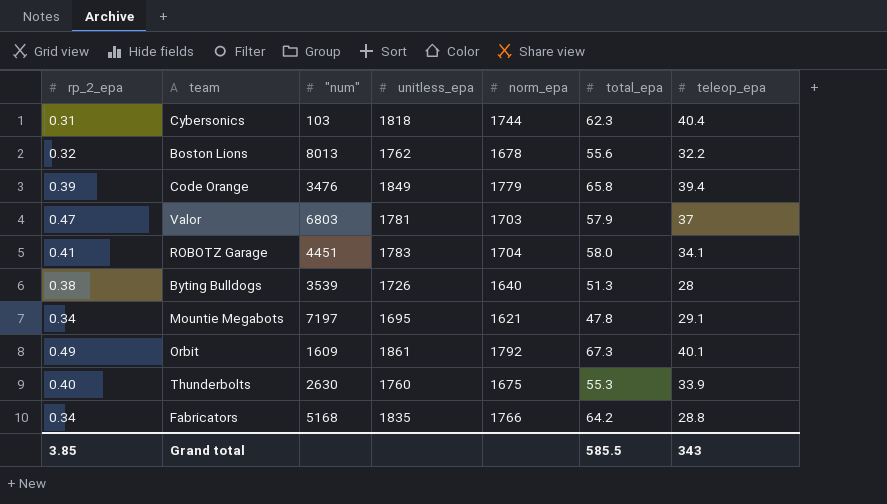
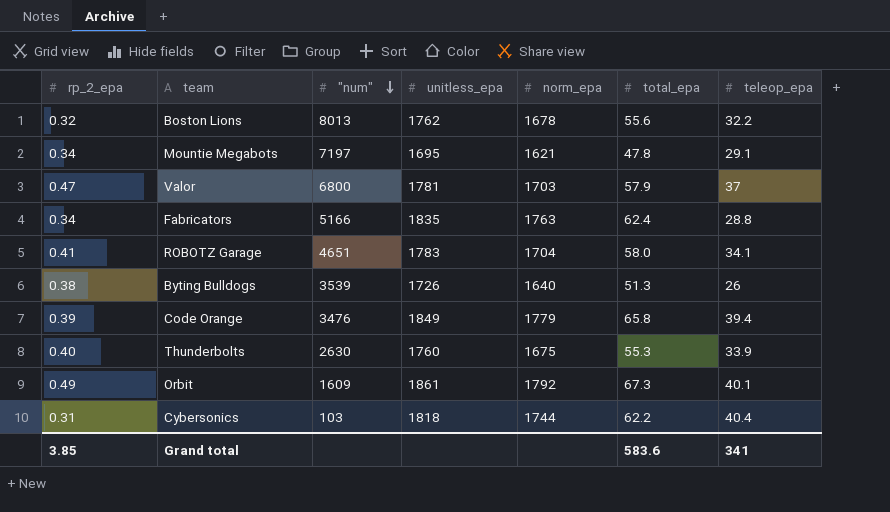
row order: none -> "num" descending
Valor | "num": 6803 -> 6800
Fabricators | "num": 5168 -> 5166
Fabricators | norm_epa: 1766 -> 1763
Fabricators | total_epa: 64.2 -> 62.4
ROBOTZ Garage | "num": 4451 -> 4651
Byting Bulldogs | teleop_epa: 28 -> 26
Cybersonics | total_epa: 62.3 -> 62.2
Grand total | total_epa: 585.5 -> 583.6
Grand total | teleop_epa: 343 -> 341

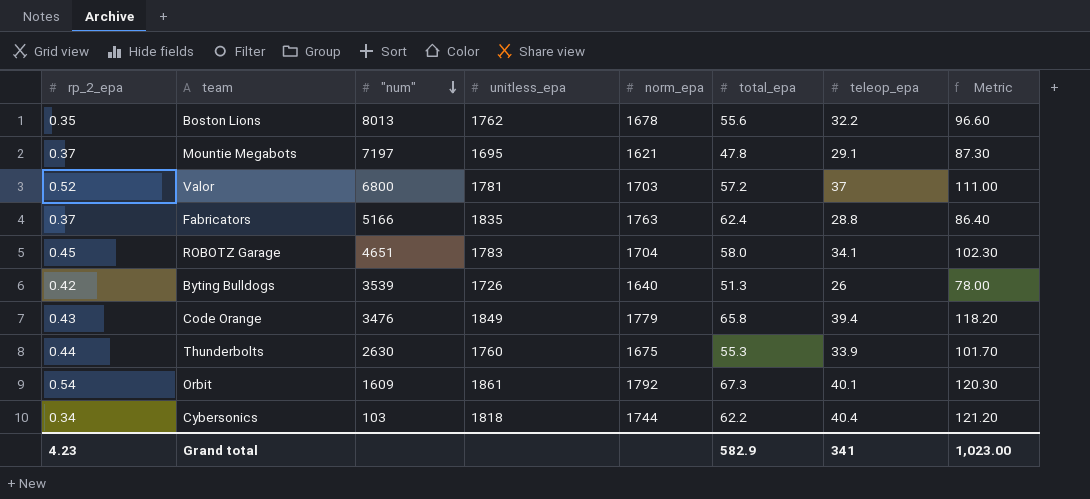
column Metric | formula: none -> [teleop_epa] * 3
Boston Lions | rp_2_epa: 0.32 -> 0.35
Mountie Megabots | rp_2_epa: 0.34 -> 0.37
Valor | rp_2_epa: 0.47 -> 0.52
Valor | total_epa: 57.9 -> 57.2
Fabricators | rp_2_epa: 0.34 -> 0.37
ROBOTZ Garage | rp_2_epa: 0.41 -> 0.45
Byting Bulldogs | rp_2_epa: 0.38 -> 0.42
Code Orange | rp_2_epa: 0.39 -> 0.43
Thunderbolts | rp_2_epa: 0.40 -> 0.44
Orbit | rp_2_epa: 0.49 -> 0.54
Cybersonics | rp_2_epa: 0.31 -> 0.34
Grand total | rp_2_epa: 3.85 -> 4.23
Grand total | total_epa: 583.6 -> 582.9

